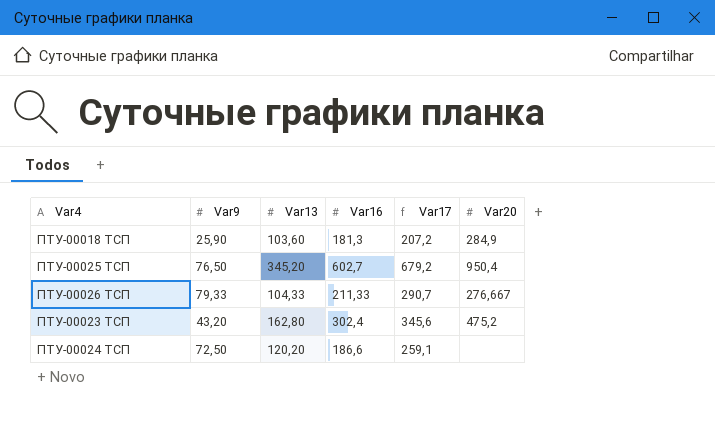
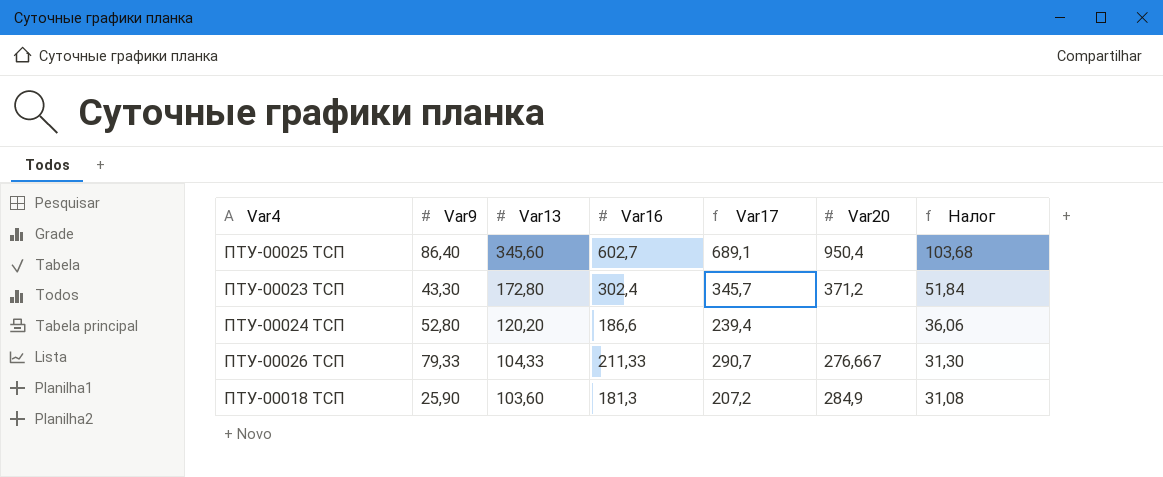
row order: none -> Var13 descending
column Налог | formula: none -> [Var13] * 0,3
ПТУ-00025 ТСП | Var9: 76,50 -> 86,40
ПТУ-00025 ТСП | Var13: 345,20 -> 345,60
ПТУ-00025 ТСП | Var17: 679,2 -> 689,1
ПТУ-00023 ТСП | Var9: 43,20 -> 43,30
ПТУ-00023 ТСП | Var13: 162,80 -> 172,80
ПТУ-00023 ТСП | Var17: 345,6 -> 345,7
ПТУ-00023 ТСП | Var20: 475,2 -> 371,2
ПТУ-00024 ТСП | Var9: 72,50 -> 52,80
ПТУ-00024 ТСП | Var17: 259,1 -> 239,4

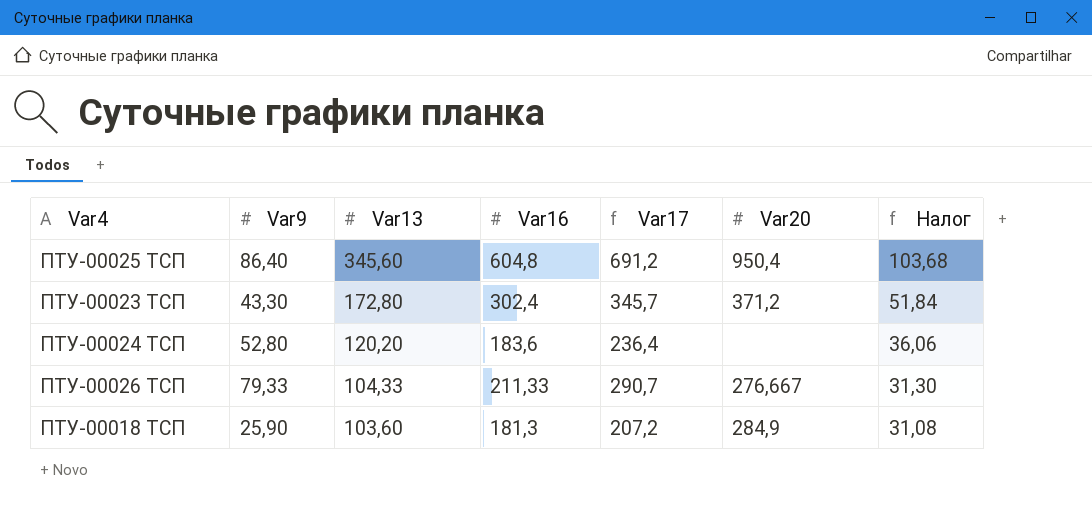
ПТУ-00025 ТСП | Var16: 602,7 -> 604,8
ПТУ-00025 ТСП | Var17: 689,1 -> 691,2
ПТУ-00024 ТСП | Var16: 186,6 -> 183,6
ПТУ-00024 ТСП | Var17: 239,4 -> 236,4

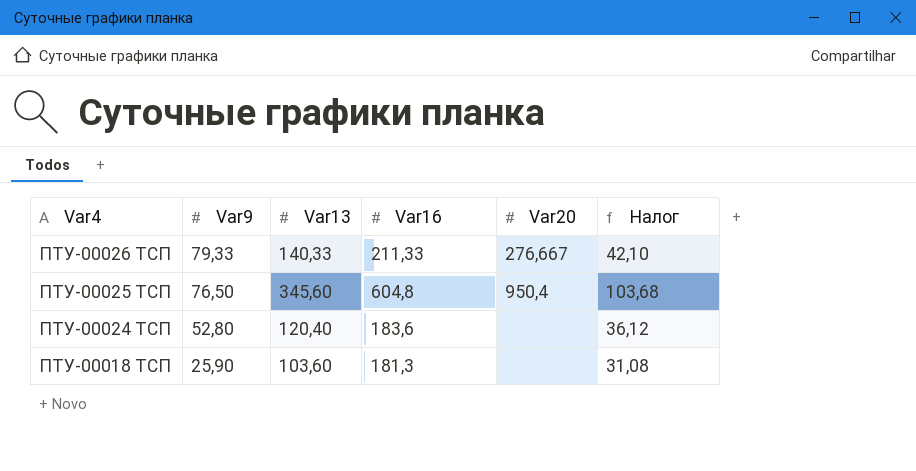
row order: Var13 descending -> Var4 descending
column Var17 | formula: [Var9] + [Var16] -> none
row ПТУ-00023 ТСП: 43,30 | 172,80 | 302,4 | 345,7 | 371,2 | 51,84 -> none
ПТУ-00026 ТСП | Var13: 104,33 -> 140,33
ПТУ-00026 ТСП | Налог: 31,30 -> 42,10
ПТУ-00025 ТСП | Var9: 86,40 -> 76,50
ПТУ-00024 ТСП | Var13: 120,20 -> 120,40
ПТУ-00024 ТСП | Налог: 36,06 -> 36,12
ПТУ-00018 ТСП | Var20: 284,9 -> none

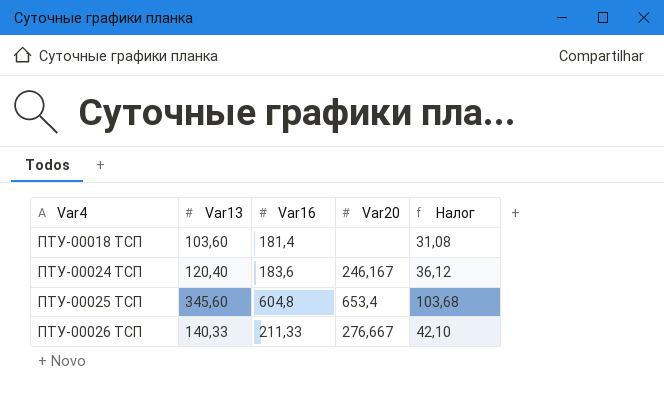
row order: Var4 descending -> Var4 ascending
column Var9 | position: 2 -> none
ПТУ-00018 ТСП | Var16: 181,3 -> 181,4
ПТУ-00024 ТСП | Var20: none -> 246,167
ПТУ-00025 ТСП | Var20: 950,4 -> 653,4

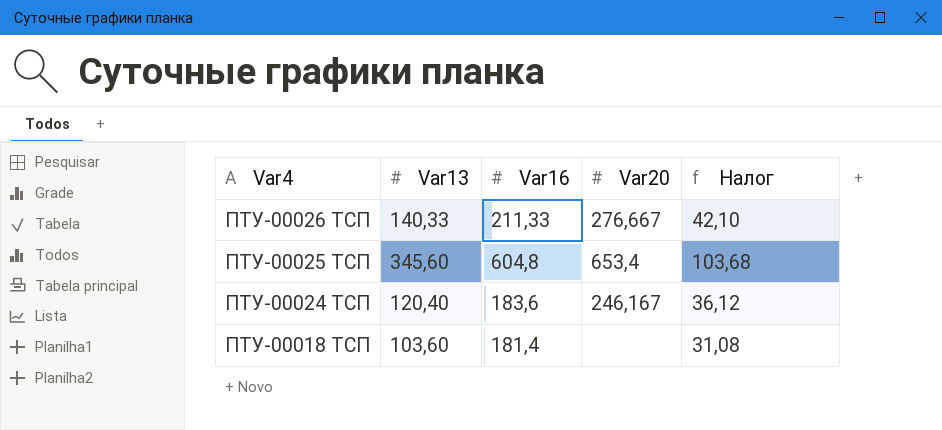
row order: Var4 ascending -> Var4 descending

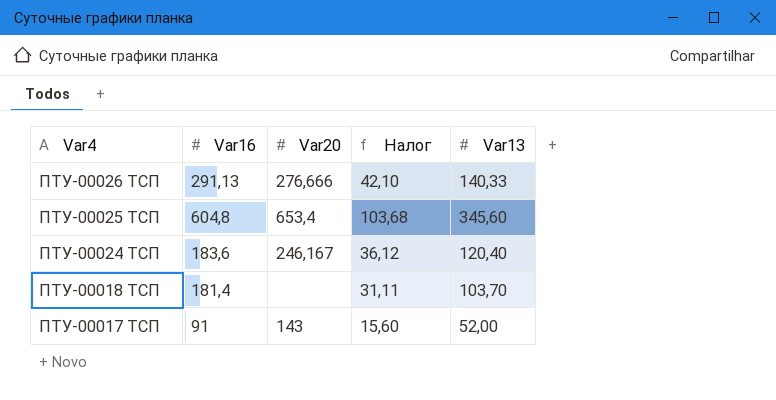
column Var13 | position: 2 -> 5
ПТУ-00026 ТСП | Var16: 211,33 -> 291,13
ПТУ-00026 ТСП | Var20: 276,667 -> 276,666
ПТУ-00018 ТСП | Налог: 31,08 -> 31,11
ПТУ-00018 ТСП | Var13: 103,60 -> 103,70
row ПТУ-00017 ТСП: none -> 91 | 143 | 15,60 | 52,00

